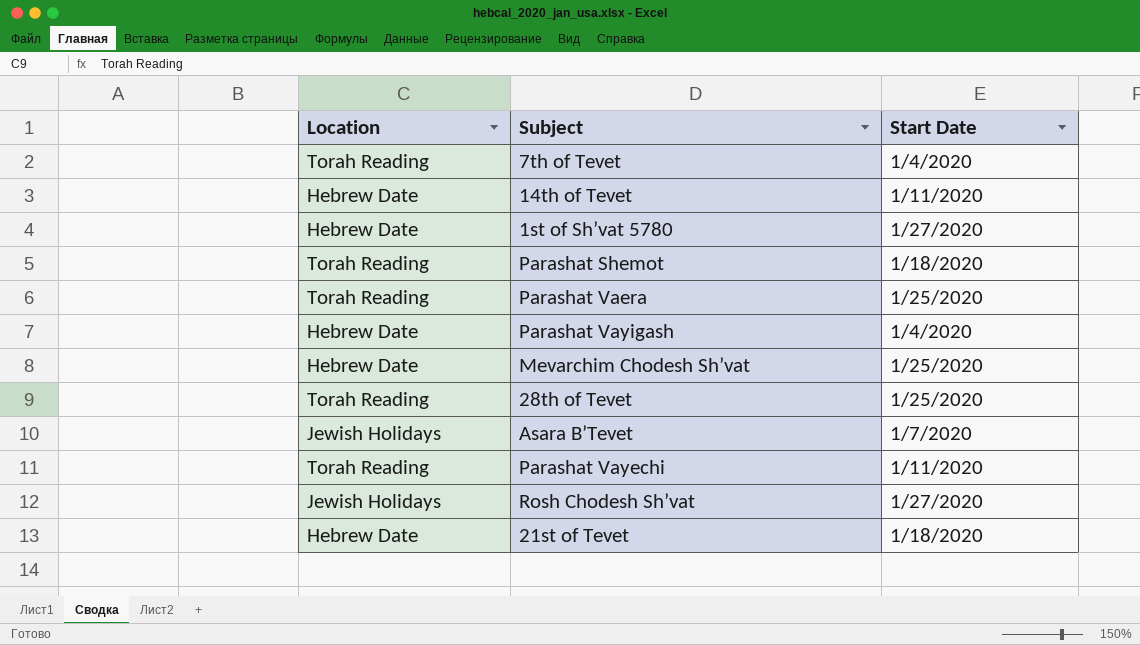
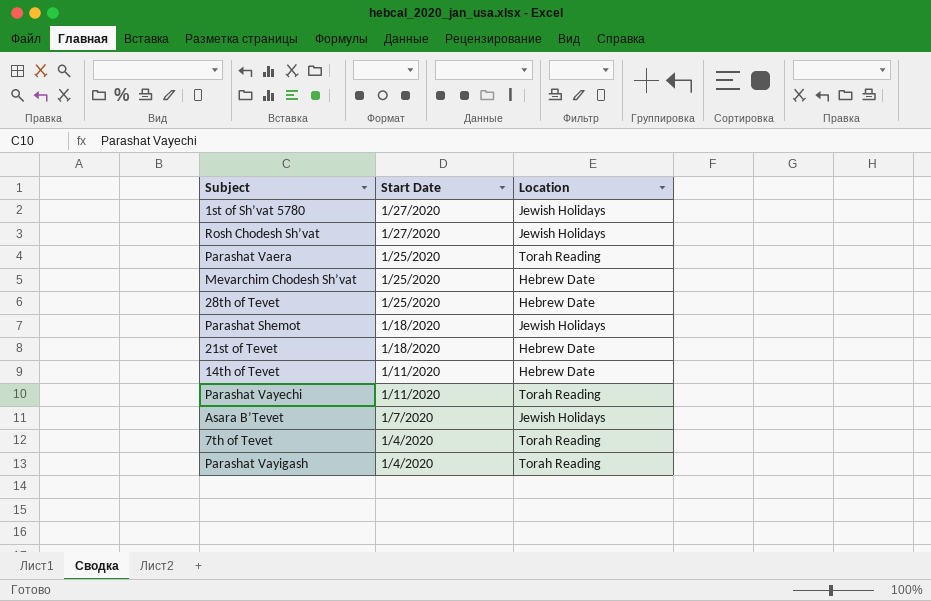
row order: none -> Start Date descending
column Location | position: 1 -> 3
1st of Sh’vat 5780 | Location: Hebrew Date -> Jewish Holidays
28th of Tevet | Location: Torah Reading -> Hebrew Date
Parashat Shemot | Location: Torah Reading -> Jewish Holidays
Parashat Vayigash | Location: Hebrew Date -> Torah Reading

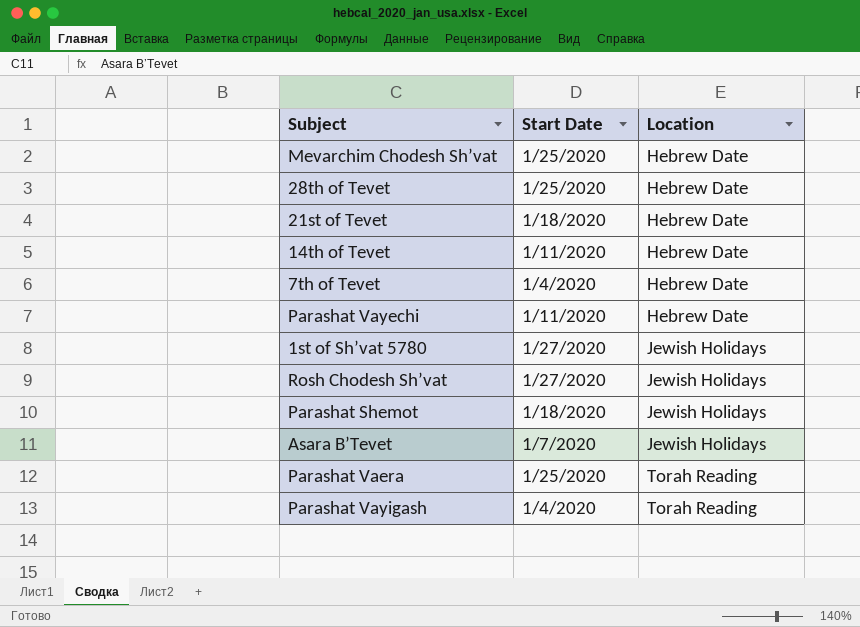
row order: Start Date descending -> Location ascending
7th of Tevet | Location: Torah Reading -> Hebrew Date
Parashat Vayechi | Location: Torah Reading -> Hebrew Date

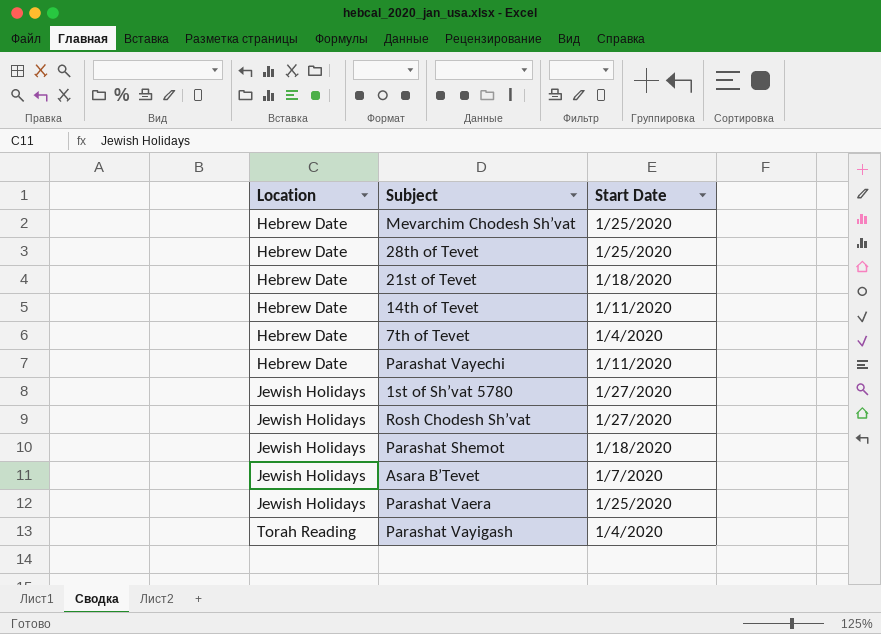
column Location | position: 3 -> 1
Parashat Vaera | Location: Torah Reading -> Jewish Holidays

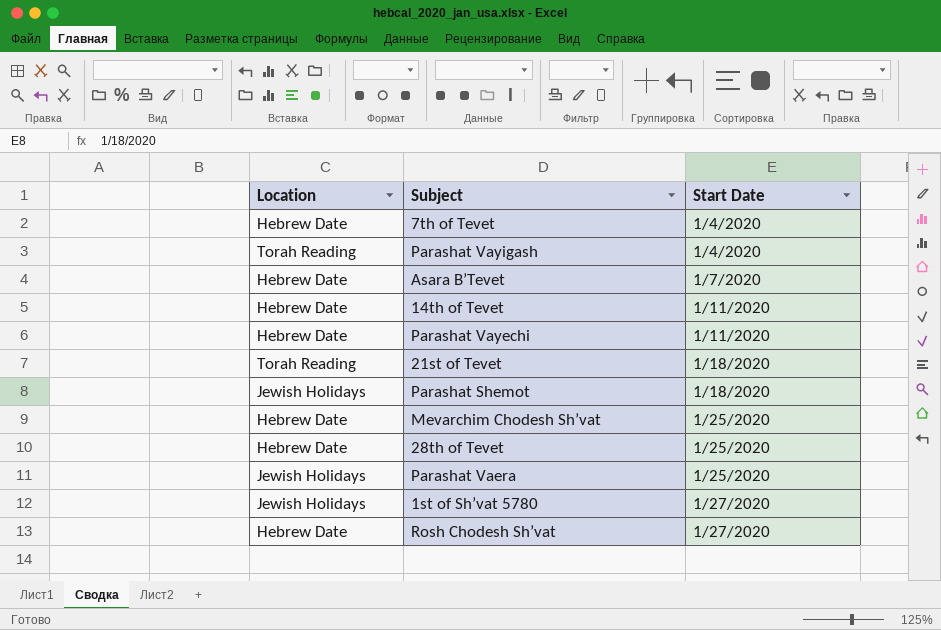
row order: Location ascending -> Start Date ascending
Asara B’Tevet | Location: Jewish Holidays -> Hebrew Date
21st of Tevet | Location: Hebrew Date -> Torah Reading
Rosh Chodesh Sh’vat | Location: Jewish Holidays -> Hebrew Date

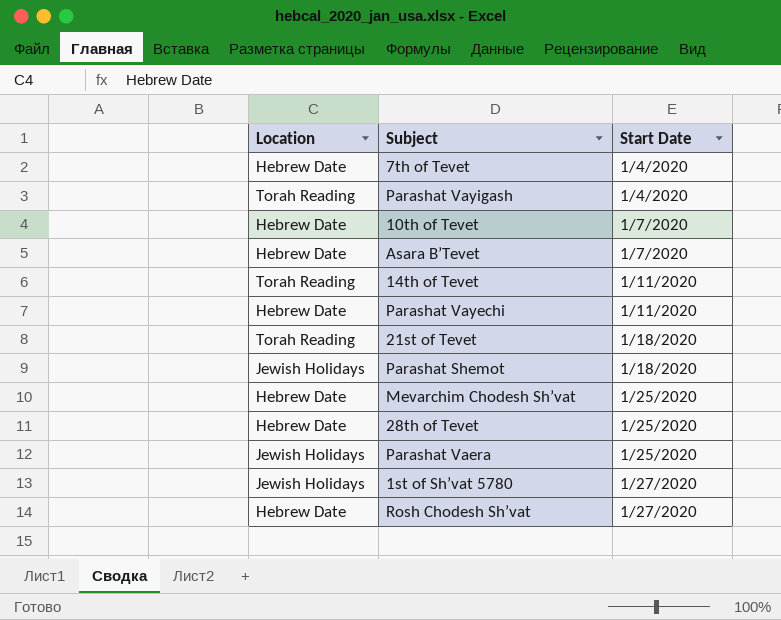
row 10th of Tevet: none -> Hebrew Date | 1/7/2020
14th of Tevet | Location: Hebrew Date -> Torah Reading

